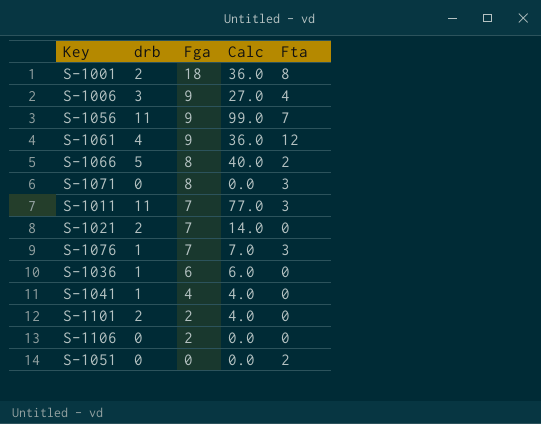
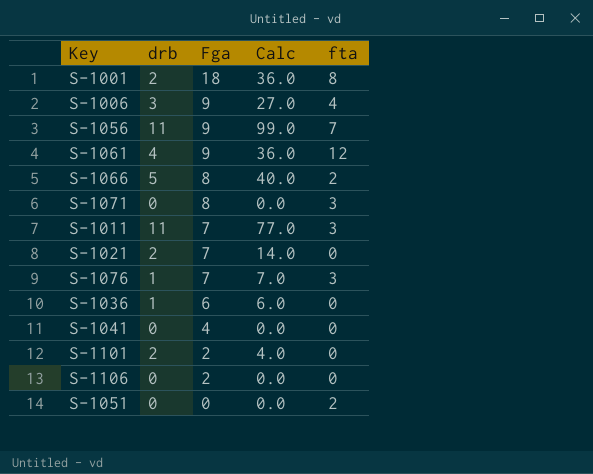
column name: Fta -> fta
S-1041 | drb: 1 -> 0
S-1041 | Calc: 4.0 -> 0.0

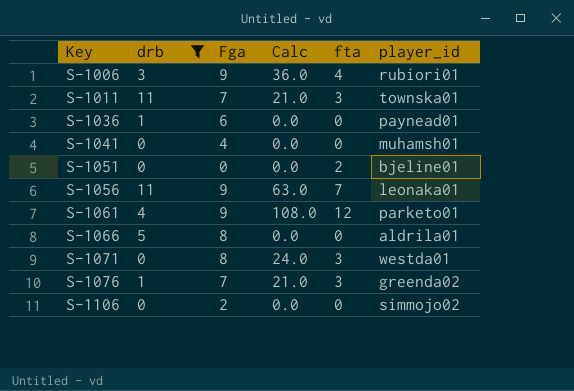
filter: none -> drb != 2
row order: Fga descending -> Key ascending
column Calc | formula: [drb] * [Fga] -> [Fga] * [fta]
column player_id | position: none -> 6
S-1066 | fta: 2 -> 0

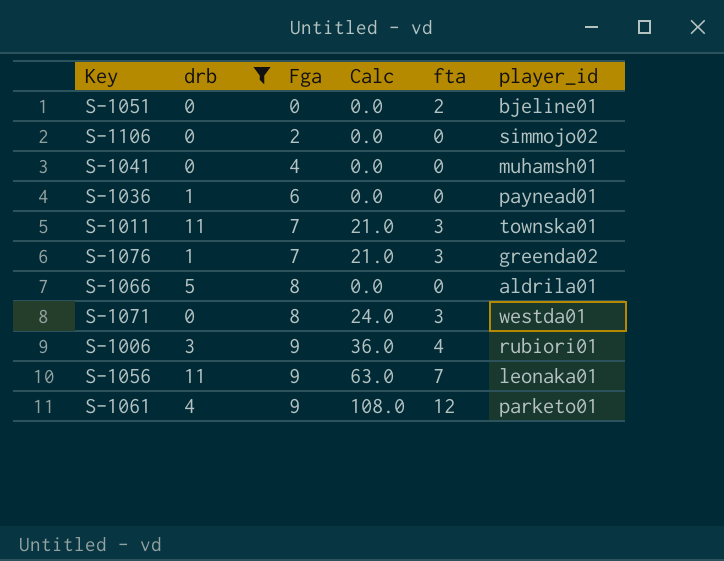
row order: Key ascending -> Fga ascending

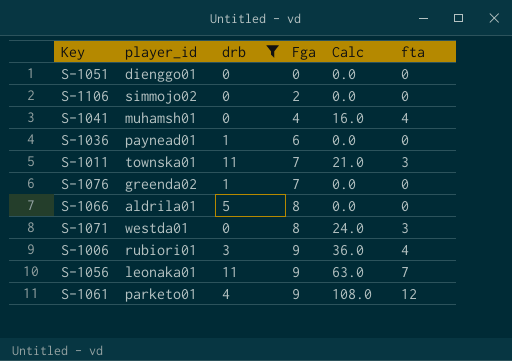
column player_id | position: 6 -> 2
S-1051 | player_id: bjeline01 -> dienggo01
S-1051 | fta: 2 -> 0
S-1041 | Calc: 0.0 -> 16.0
S-1041 | fta: 0 -> 4
S-1076 | Calc: 21.0 -> 0.0
S-1076 | fta: 3 -> 0

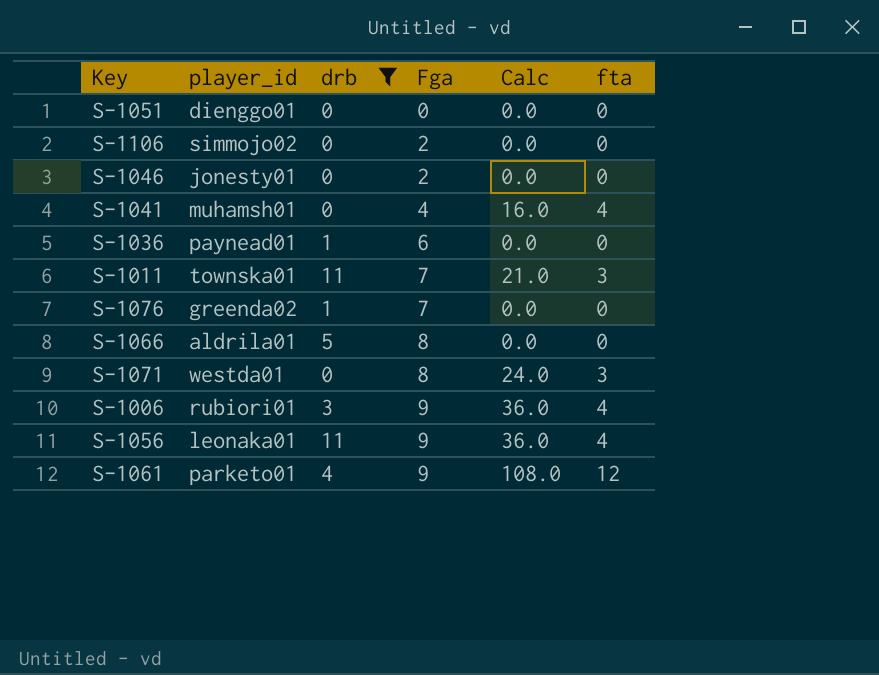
row S-1046: none -> jonesty01 | 0 | 2 | 0.0 | 0
S-1056 | Calc: 63.0 -> 36.0
S-1056 | fta: 7 -> 4

